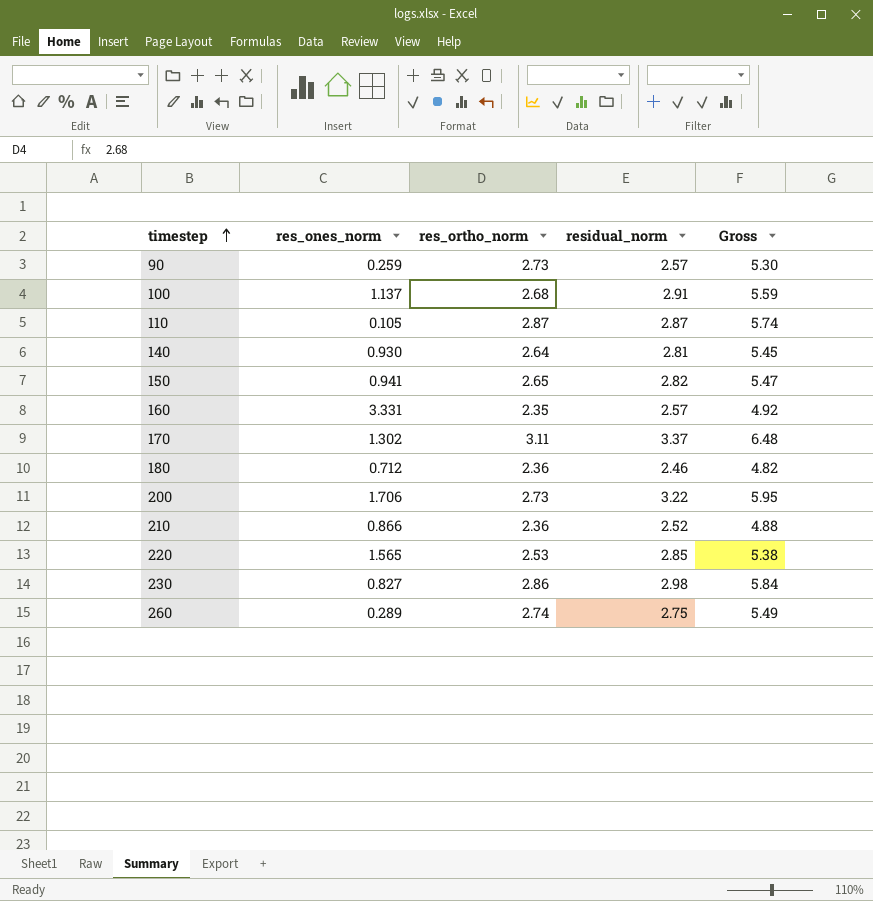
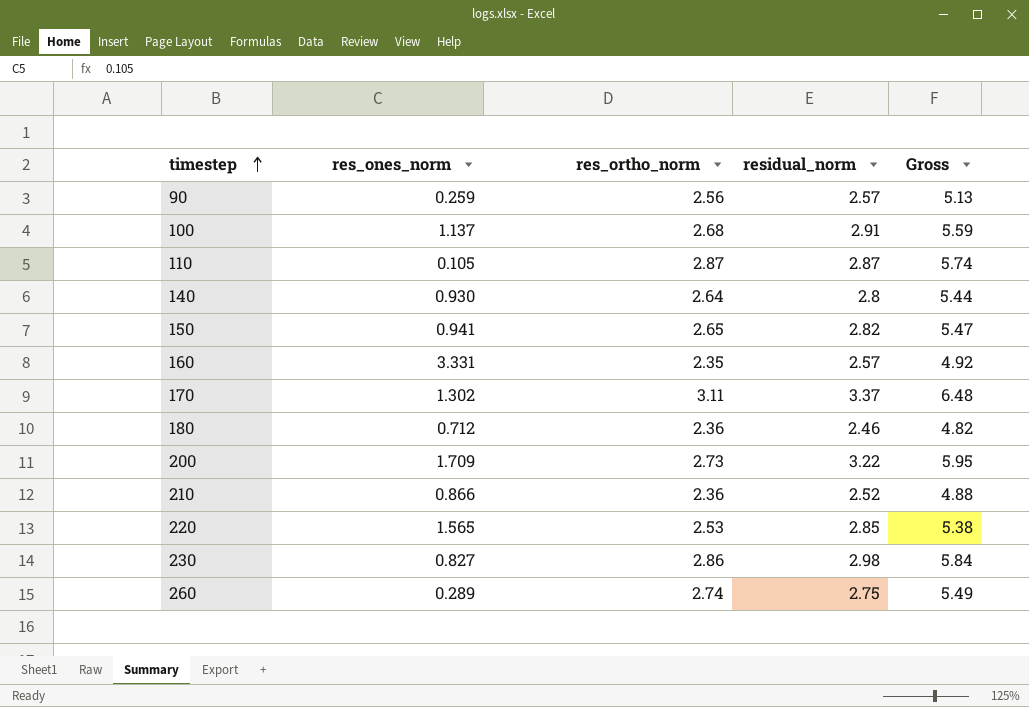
90 | res_ortho_norm: 2.73 -> 2.56
90 | Gross: 5.30 -> 5.13
140 | residual_norm: 2.81 -> 2.8
140 | Gross: 5.45 -> 5.44
200 | res_ones_norm: 1.706 -> 1.709

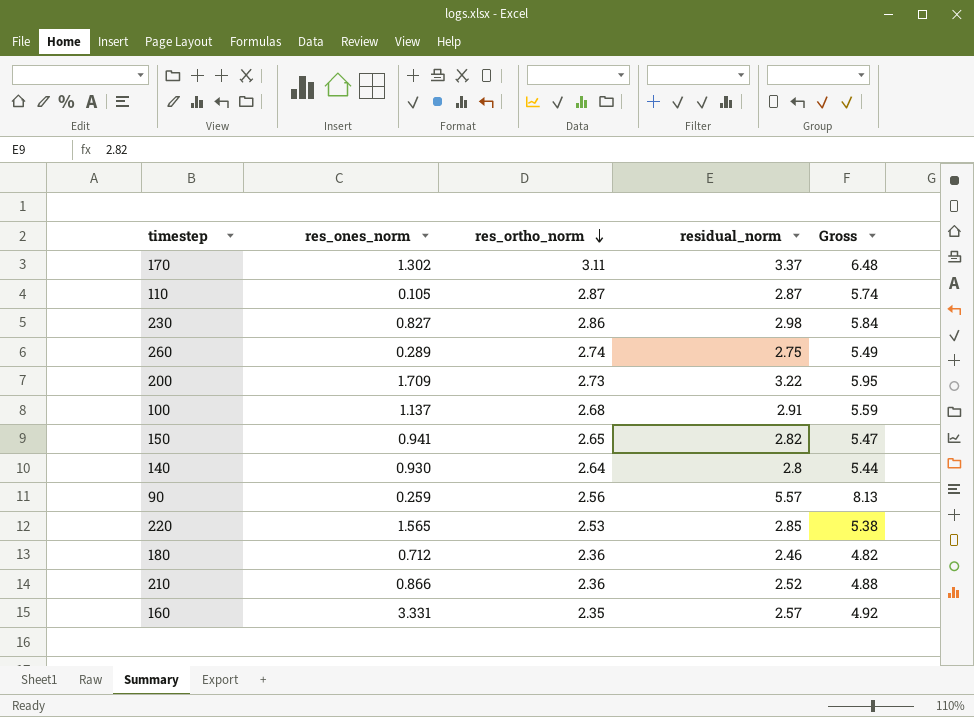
row order: timestep ascending -> res_ortho_norm descending
90 | residual_norm: 2.57 -> 5.57
90 | Gross: 5.13 -> 8.13

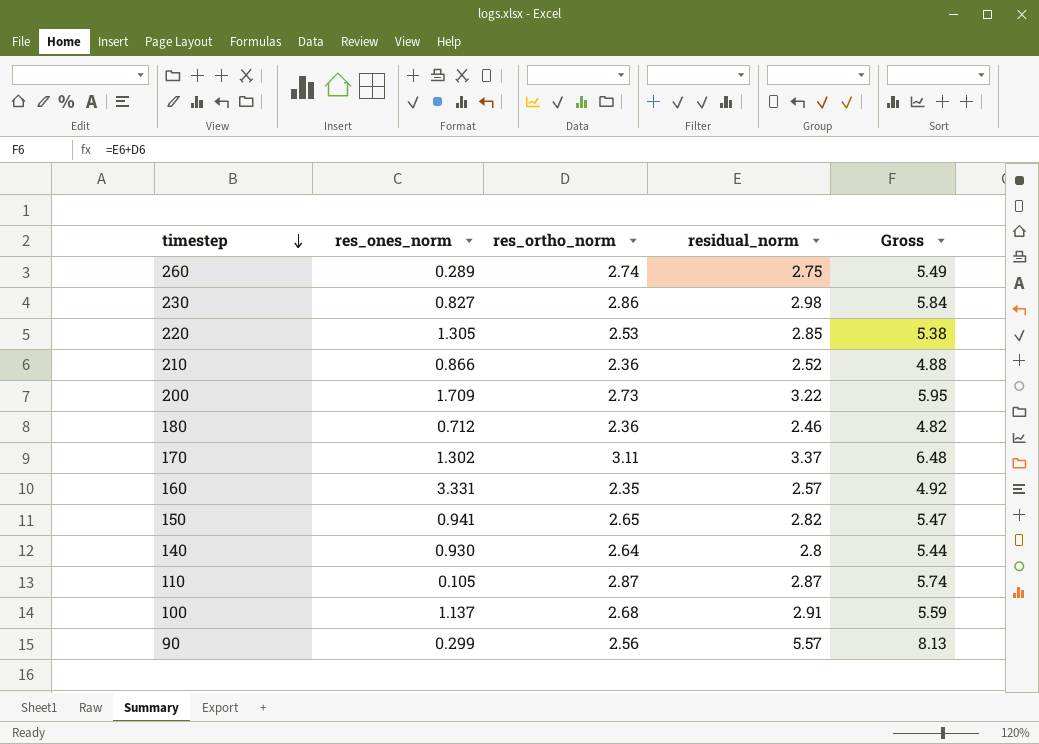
row order: res_ortho_norm descending -> timestep descending
220 | res_ones_norm: 1.565 -> 1.305
90 | res_ones_norm: 0.259 -> 0.299

